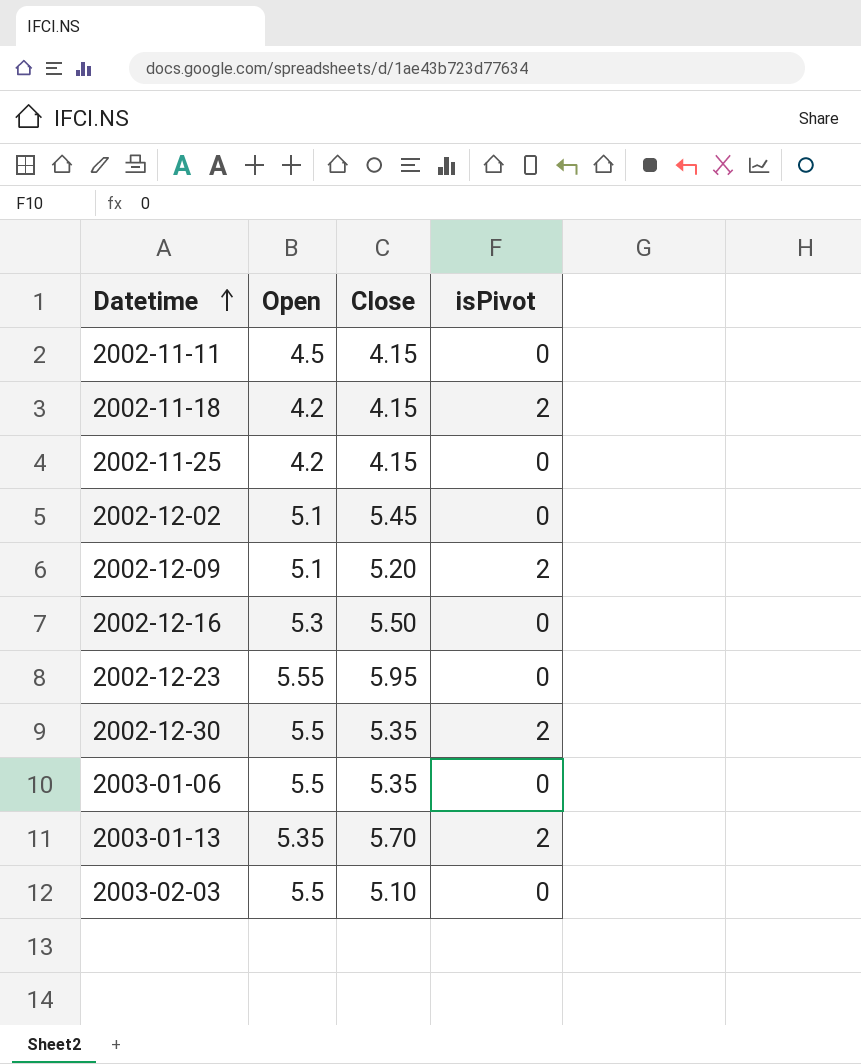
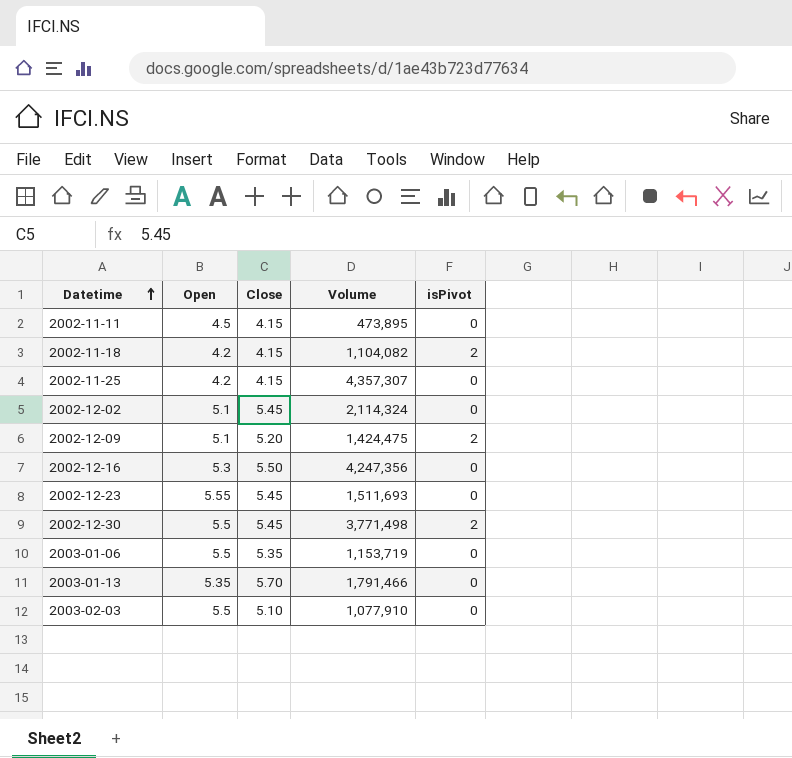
column Volume | position: none -> 4
2002-12-23 | Close: 5.95 -> 5.45
2002-12-30 | Close: 5.35 -> 5.45
2003-01-13 | isPivot: 2 -> 0

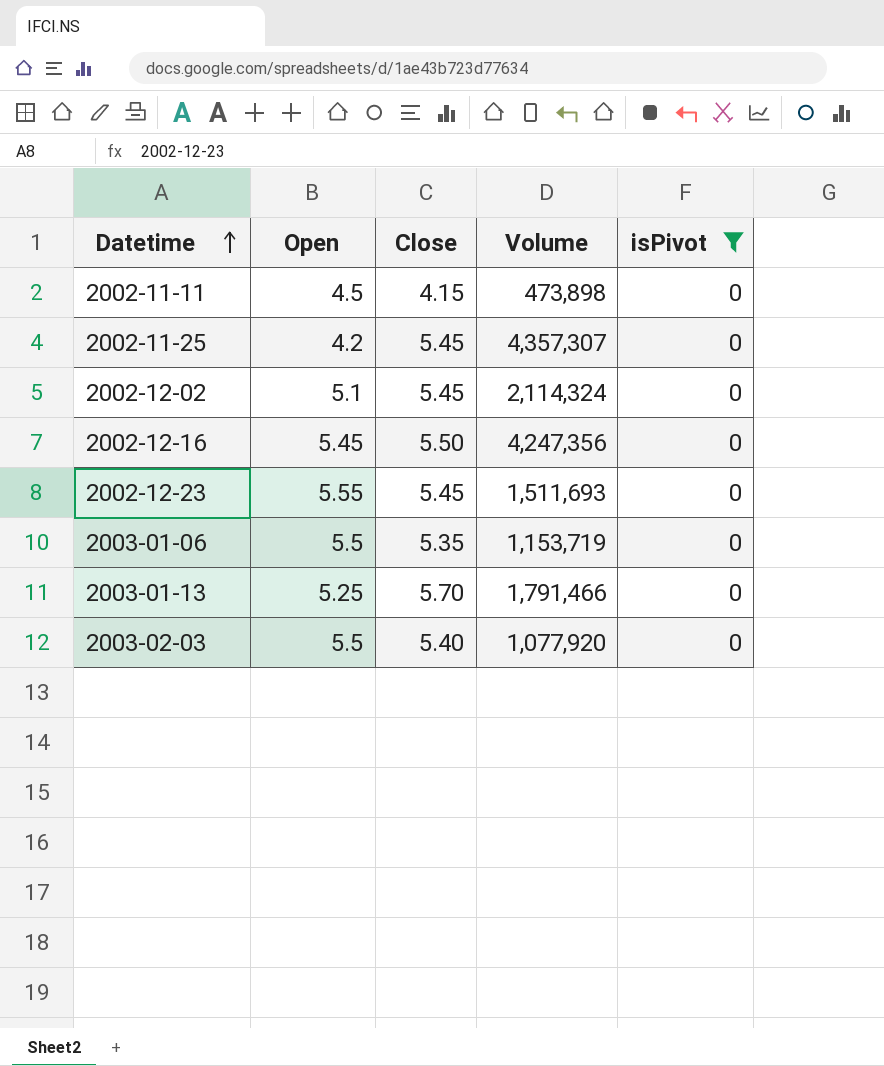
filter: none -> isPivot = 0
2002-11-11 | Volume: 473,895 -> 473,898
2002-11-25 | Close: 4.15 -> 5.45
2002-12-16 | Open: 5.3 -> 5.45
2003-01-13 | Open: 5.35 -> 5.25
2003-02-03 | Close: 5.10 -> 5.40
2003-02-03 | Volume: 1,077,910 -> 1,077,920

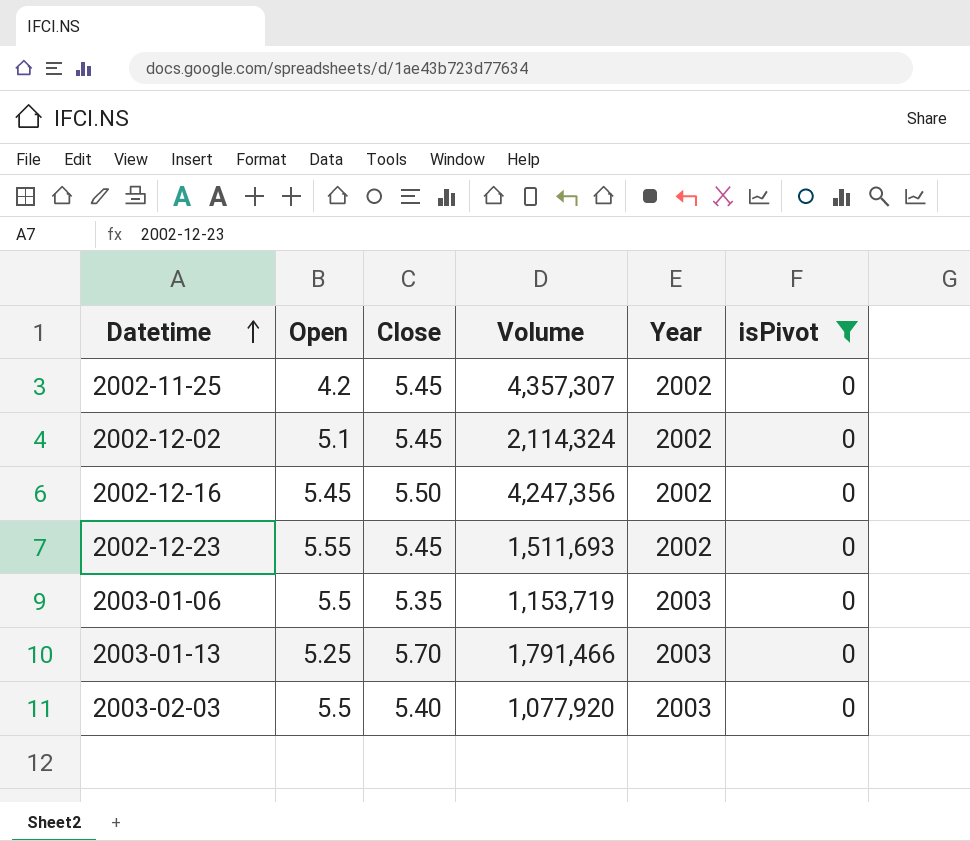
column Year | position: none -> 5
row 2002-11-11: 4.5 | 4.15 | 473,898 | 0 -> none

